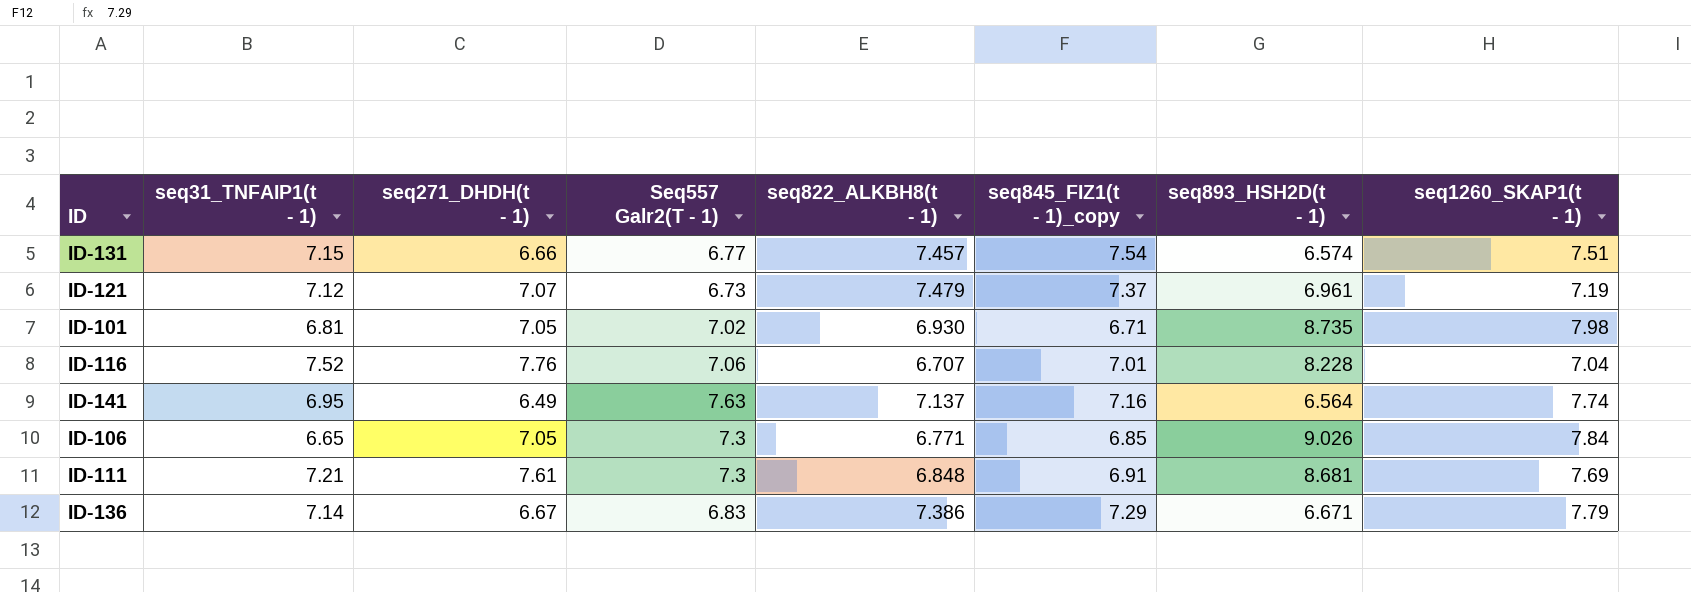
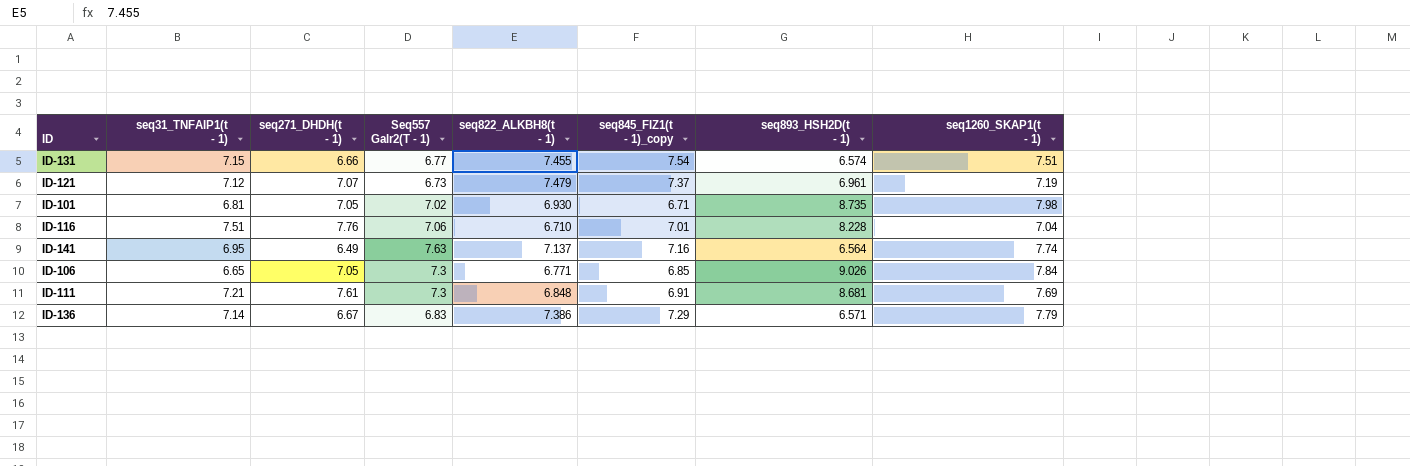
ID-131 | seq822_ALKBH8(t - 1): 7.457 -> 7.455
ID-116 | seq31_TNFAIP1(t - 1): 7.52 -> 7.51
ID-116 | seq822_ALKBH8(t - 1): 6.707 -> 6.710
ID-136 | seq893_HSH2D(t - 1): 6.671 -> 6.571

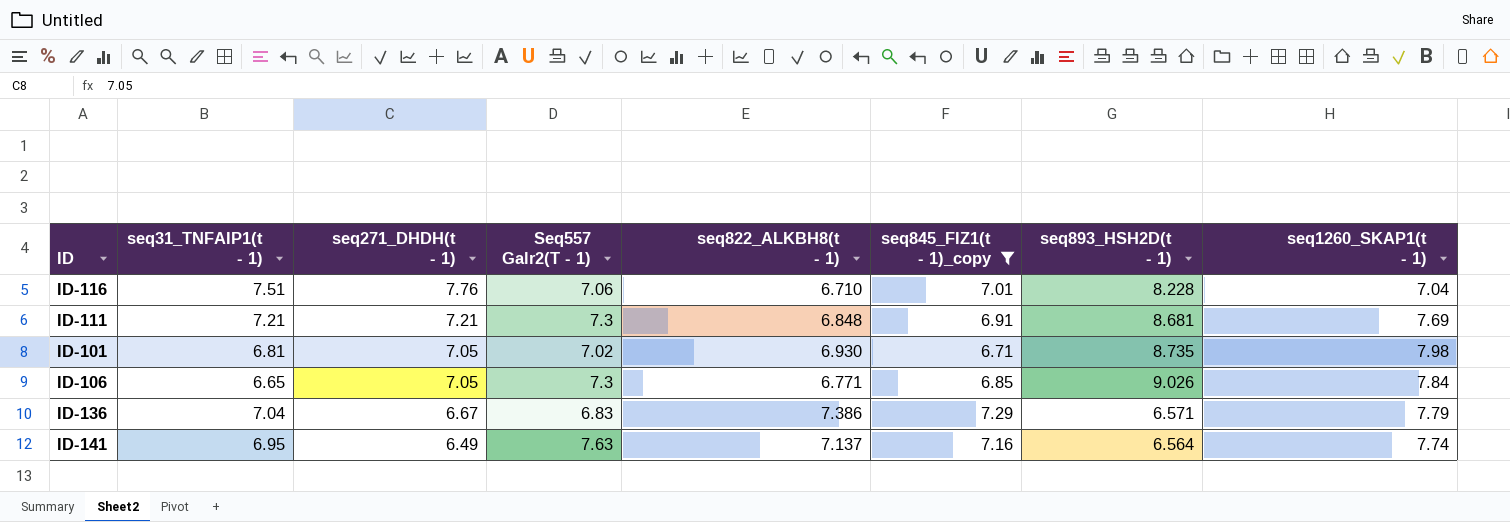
filter: none -> seq845_FIZ1(t - 1)_copy <= 7.29
row order: none -> seq271_DHDH(t - 1) descending
ID-111 | seq271_DHDH(t - 1): 7.61 -> 7.21
ID-136 | seq31_TNFAIP1(t - 1): 7.14 -> 7.04

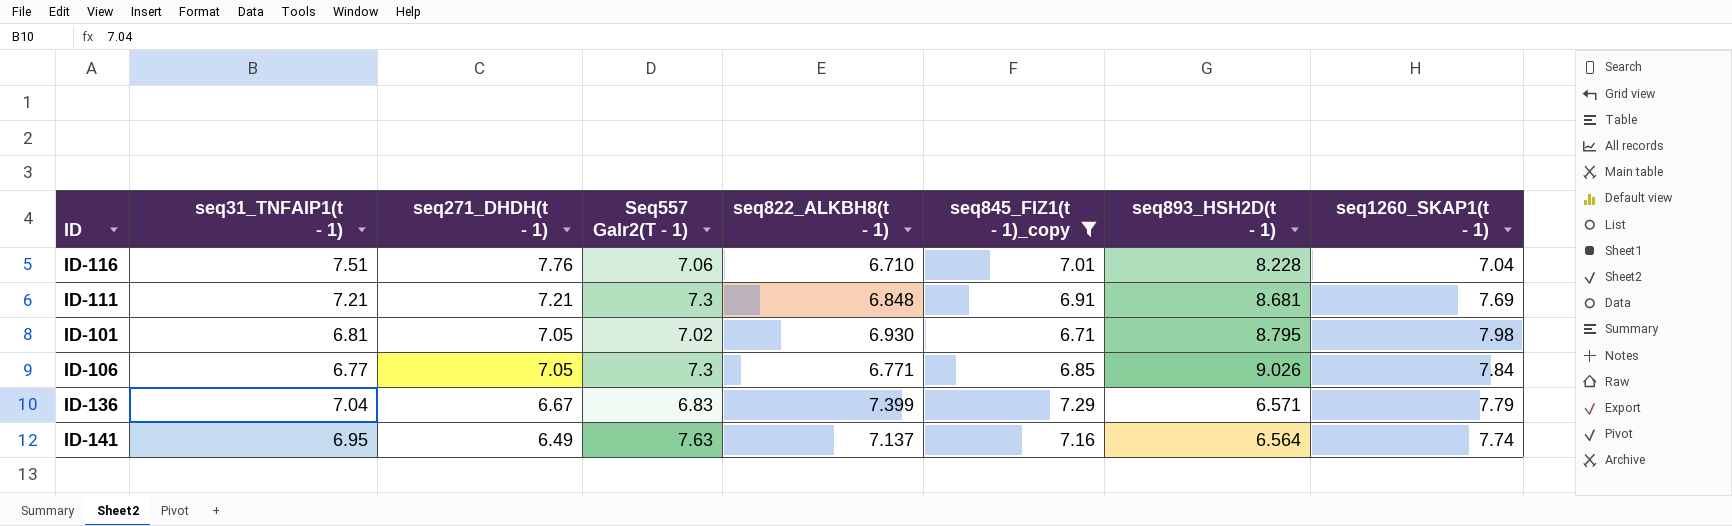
ID-101 | seq893_HSH2D(t - 1): 8.735 -> 8.795
ID-106 | seq31_TNFAIP1(t - 1): 6.65 -> 6.77
ID-136 | seq822_ALKBH8(t - 1): 7.386 -> 7.399

